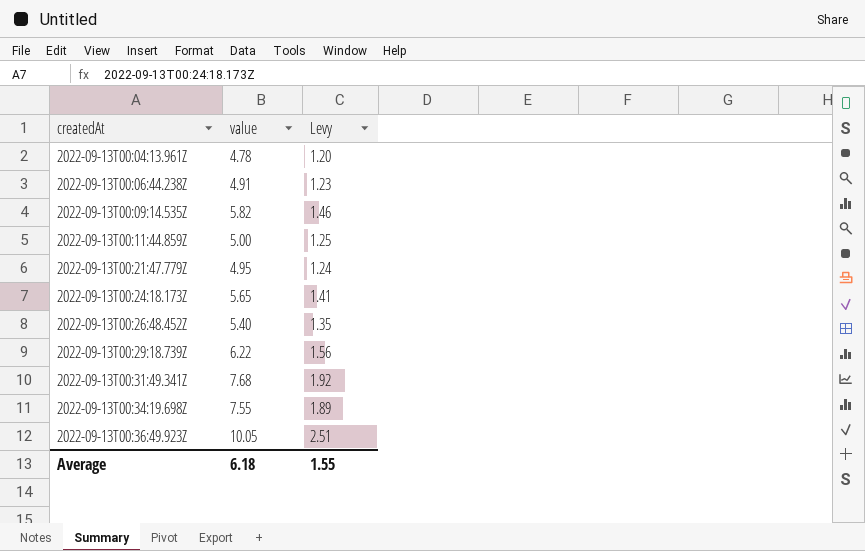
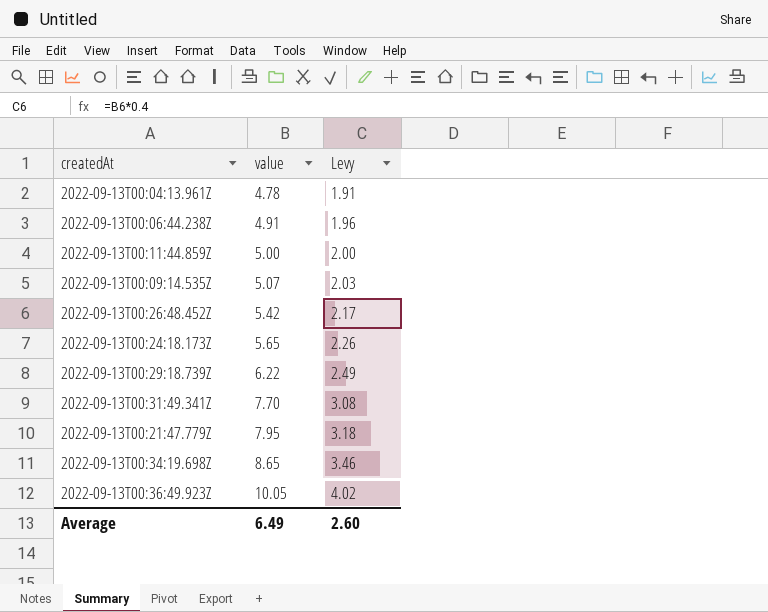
row order: createdAt ascending -> value ascending
column Levy | formula: [value] * 0.25 -> [value] * 0.4
2022-09-13T00:09:14.535Z | value: 5.82 -> 5.07
2022-09-13T00:26:48.452Z | value: 5.40 -> 5.42
2022-09-13T00:31:49.341Z | value: 7.68 -> 7.70
2022-09-13T00:21:47.779Z | value: 4.95 -> 7.95
2022-09-13T00:34:19.698Z | value: 7.55 -> 8.65
Average | value: 6.18 -> 6.49
Average | Levy: 1.55 -> 2.60

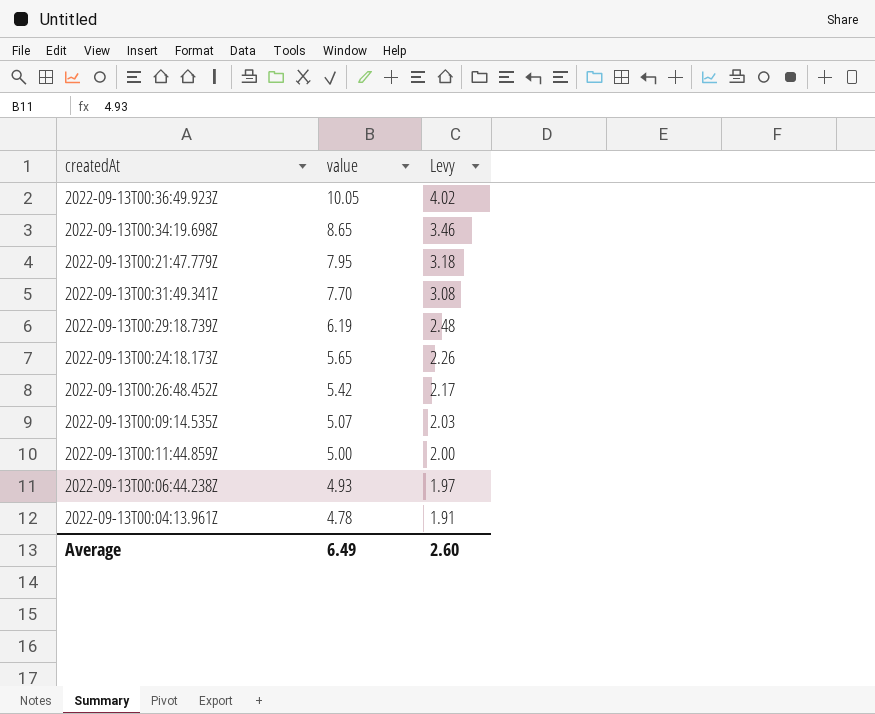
row order: value ascending -> value descending
2022-09-13T00:29:18.739Z | value: 6.22 -> 6.19
2022-09-13T00:29:18.739Z | Levy: 2.49 -> 2.48
2022-09-13T00:06:44.238Z | value: 4.91 -> 4.93
2022-09-13T00:06:44.238Z | Levy: 1.96 -> 1.97

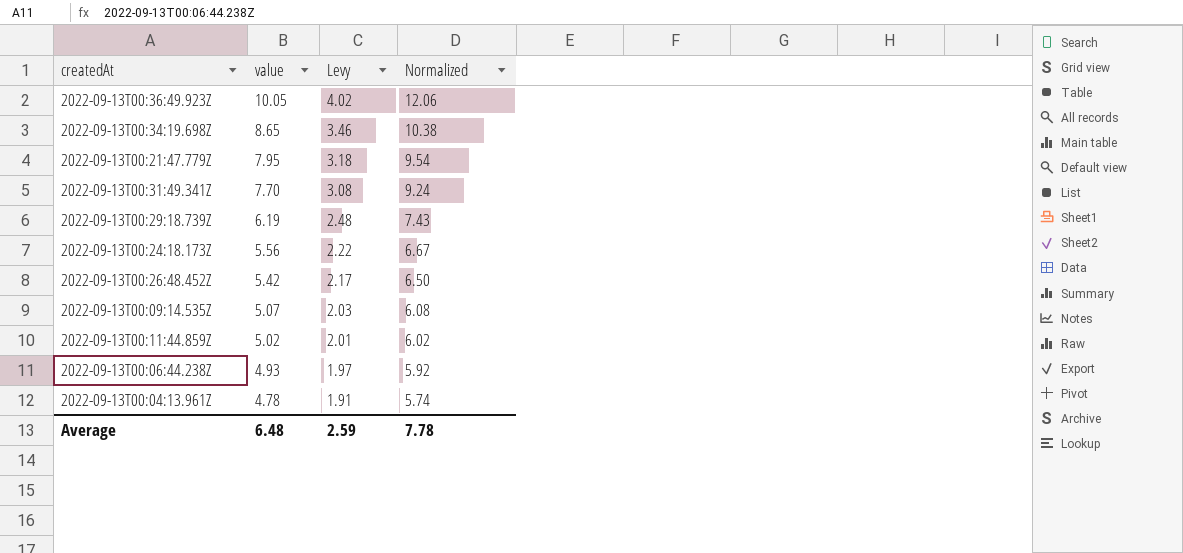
column Normalized | formula: none -> [value] * 1.2
2022-09-13T00:24:18.173Z | value: 5.65 -> 5.56
2022-09-13T00:24:18.173Z | Levy: 2.26 -> 2.22
2022-09-13T00:11:44.859Z | value: 5.00 -> 5.02
2022-09-13T00:11:44.859Z | Levy: 2.00 -> 2.01
Average | value: 6.49 -> 6.48
Average | Levy: 2.60 -> 2.59

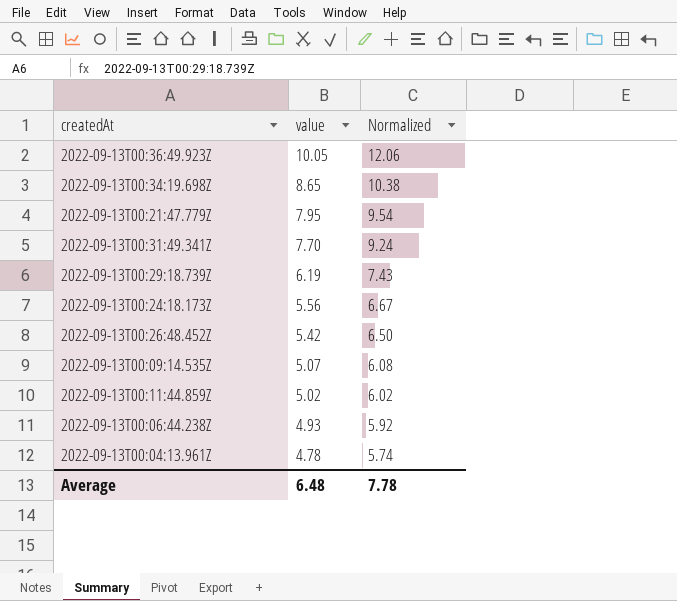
column Levy | formula: [value] * 0.4 -> none

